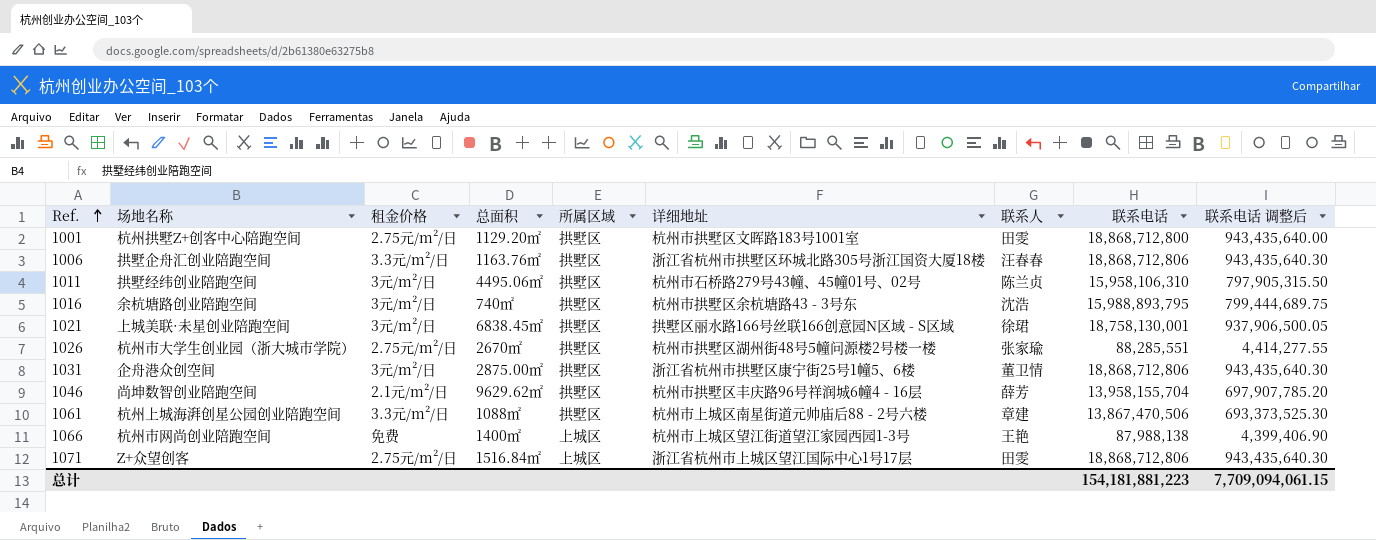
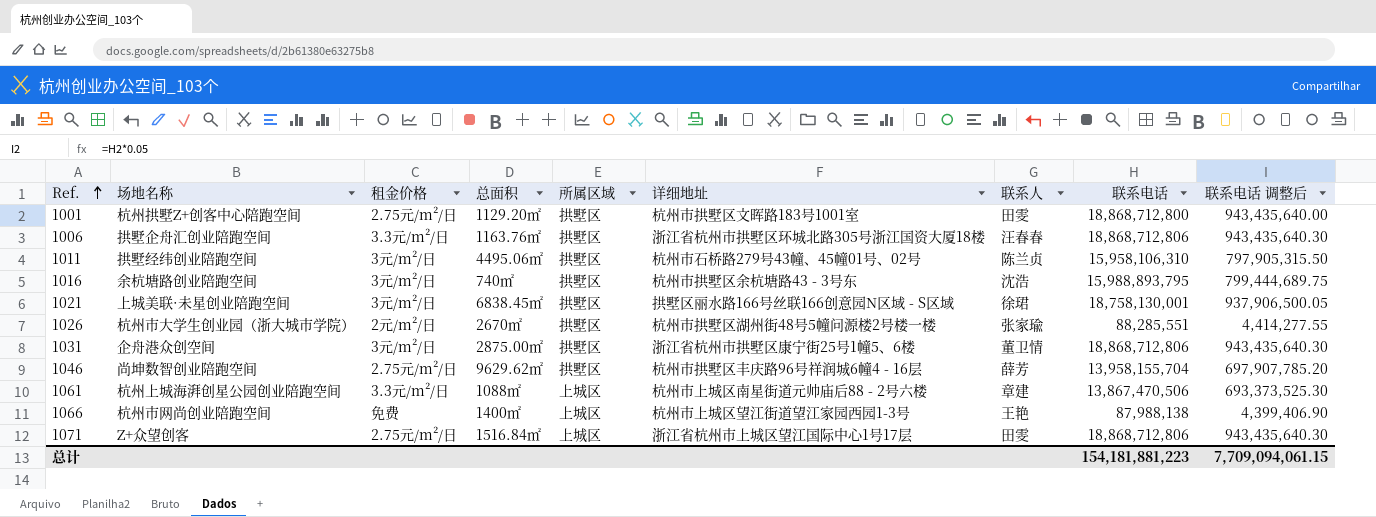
1026 | 租金价格: 2.75元/m²/日 -> 2元/m²/日
1046 | 租金价格: 2.1元/m²/日 -> 2.75元/m²/日
1061 | 所属区域: 拱墅区 -> 上城区

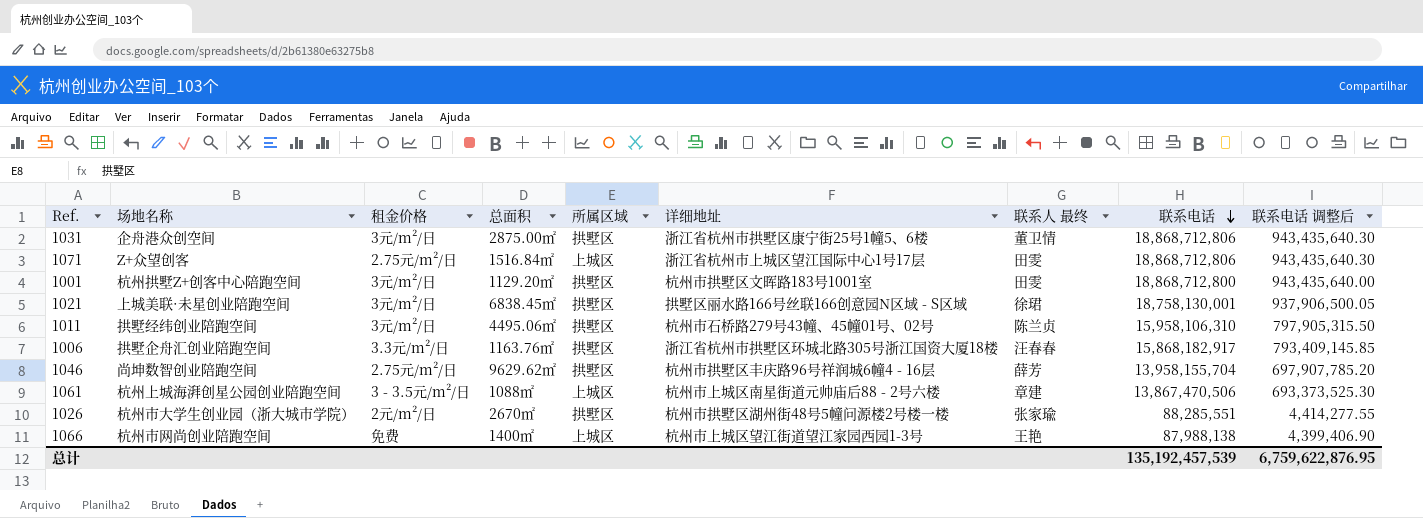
row order: Ref. ascending -> 联系电话 descending
column name: 联系人 -> 联系人 最终
row 1016: 余杭塘路创业陪跑空间 | 3元/m²/日 | 740㎡ | 拱墅区 | 杭州市拱墅区余杭塘路43 - 3号东 | 沈浩 | 15,988,893,795 | 799,444,689.75 -> none
1001 | 租金价格: 2.75元/m²/日 -> 3元/m²/日
1006 | 联系电话: 18,868,712,806 -> 15,868,182,917
1006 | 联系电话 调整后: 943,435,640.30 -> 793,409,145.85
1061 | 租金价格: 3.3元/m²/日 -> 3 - 3.5元/m²/日
总计 | 联系电话: 154,181,881,223 -> 135,192,457,539
总计 | 联系电话 调整后: 7,709,094,061.15 -> 6,759,622,876.95

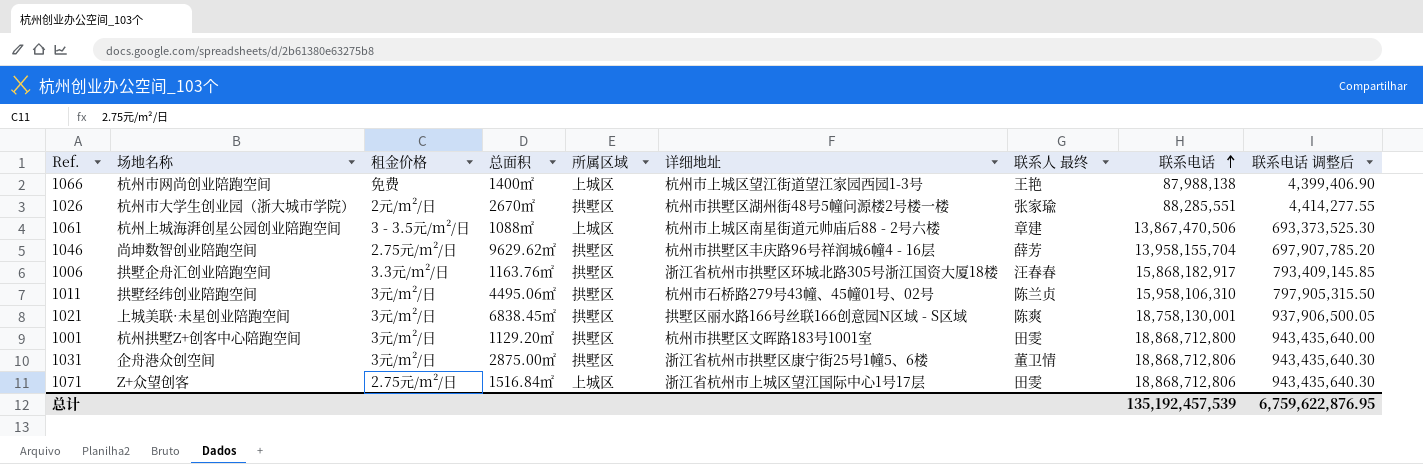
row order: 联系电话 descending -> 联系电话 ascending
1021 | 联系人 最终: 徐珺 -> 陈爽

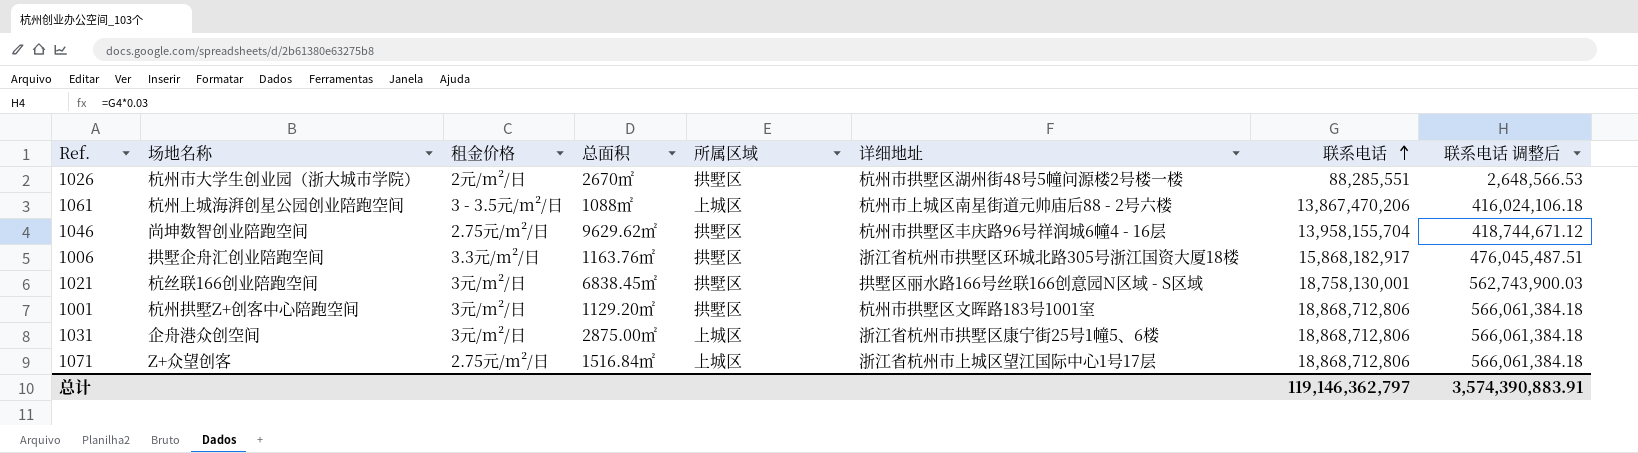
column 联系人 最终 | position: 7 -> none
column 联系电话 调整后 | formula: [联系电话] * 0.05 -> [联系电话] * 0.03
row 1066: 杭州市网尚创业陪跑空间 | 免费 | 1400㎡ | 上城区 | 杭州市上城区望江街道望江家园西园1-3号 | 王艳 | 87,988,138 | 4,399,406.90 -> none
row 1011: 拱墅经纬创业陪跑空间 | 3元/m²/日 | 4495.06㎡ | 拱墅区 | 杭州市石桥路279号43幢、45幢01号、02号 | 陈兰贞 | 15,958,106,310 | 797,905,315.50 -> none
1061 | 联系电话: 13,867,470,506 -> 13,867,470,206
1021 | 场地名称: 上城美联·未星创业陪跑空间 -> 杭丝联166创业陪跑空间
1001 | 联系电话: 18,868,712,800 -> 18,868,712,806
1031 | 所属区域: 拱墅区 -> 上城区
总计 | 联系电话: 135,192,457,539 -> 119,146,362,797
总计 | 联系电话 调整后: 6,759,622,876.95 -> 3,574,390,883.91

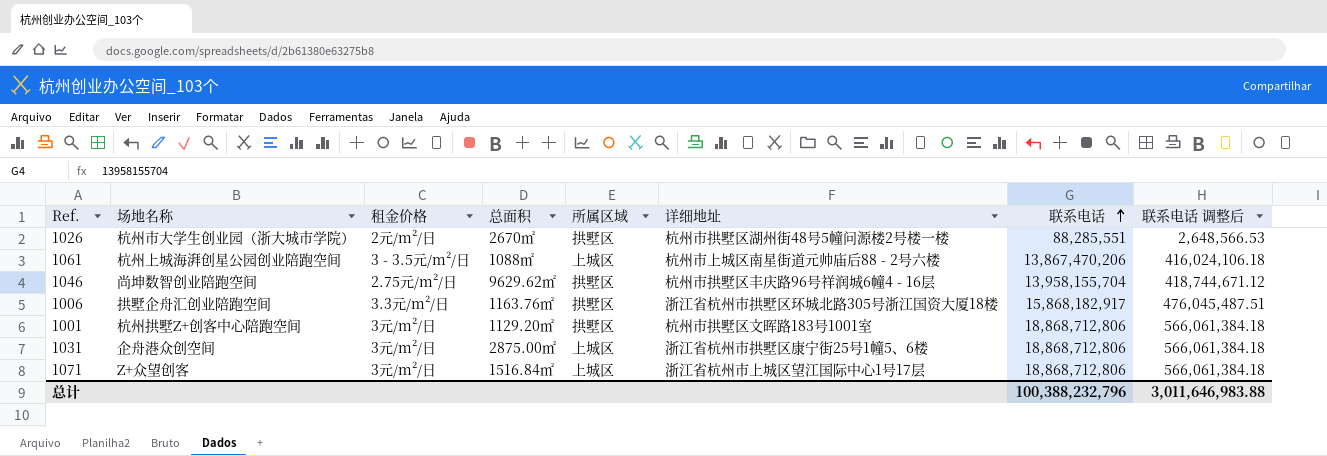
row 1021: 杭丝联166创业陪跑空间 | 3元/m²/日 | 6838.45㎡ | 拱墅区 | 拱墅区丽水路166号丝联166创意园N区域 - S区域 | 18,758,130,001 | 562,743,900.03 -> none
1071 | 租金价格: 2.75元/m²/日 -> 3元/m²/日
总计 | 联系电话: 119,146,362,797 -> 100,388,232,796
总计 | 联系电话 调整后: 3,574,390,883.91 -> 3,011,646,983.88

